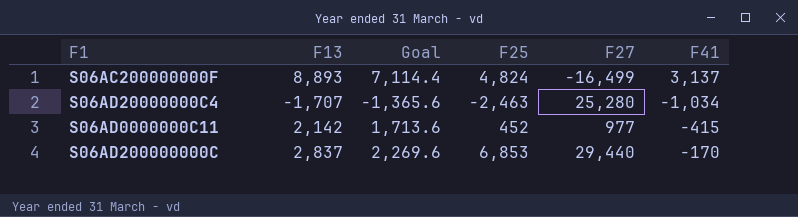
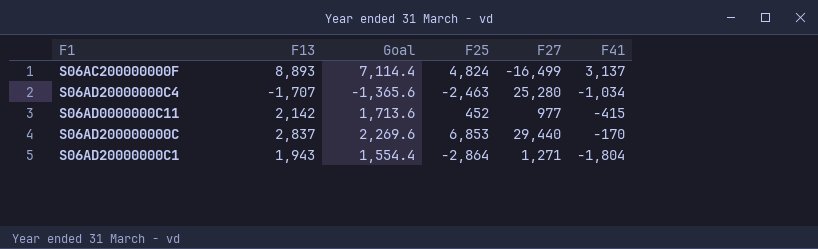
row S06AD20000000C1: none -> 1,943 | 1,554.4 | -2,864 | 1,271 | -1,804

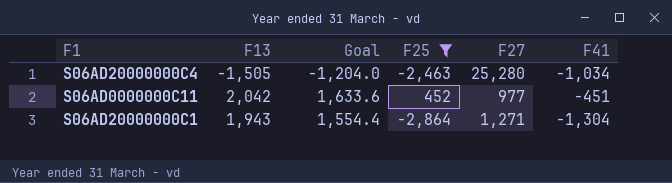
filter: none -> F25 <= 452
S06AD20000000C4 | F13: -1,707 -> -1,505
S06AD20000000C4 | Goal: -1,365.6 -> -1,204.0
S06AD0000000C11 | F13: 2,142 -> 2,042
S06AD0000000C11 | Goal: 1,713.6 -> 1,633.6
S06AD0000000C11 | F41: -415 -> -451
S06AD20000000C1 | F41: -1,804 -> -1,304

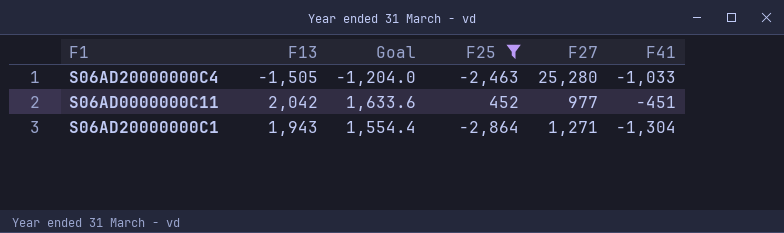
S06AD20000000C4 | F41: -1,034 -> -1,033

